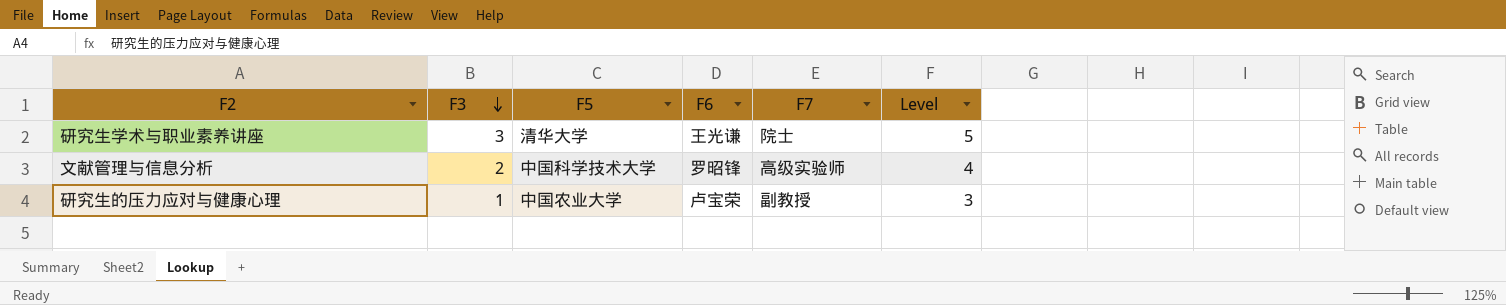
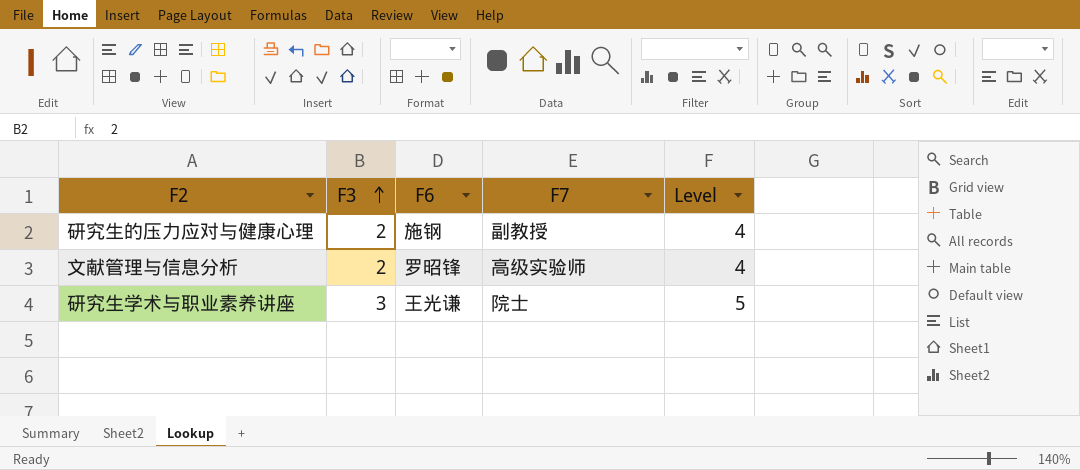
row order: F3 descending -> F3 ascending
column F5 | position: 3 -> none
研究生的压力应对与健康心理 | F3: 1 -> 2
研究生的压力应对与健康心理 | F6: 卢宝荣 -> 施钢
研究生的压力应对与健康心理 | Level: 3 -> 4

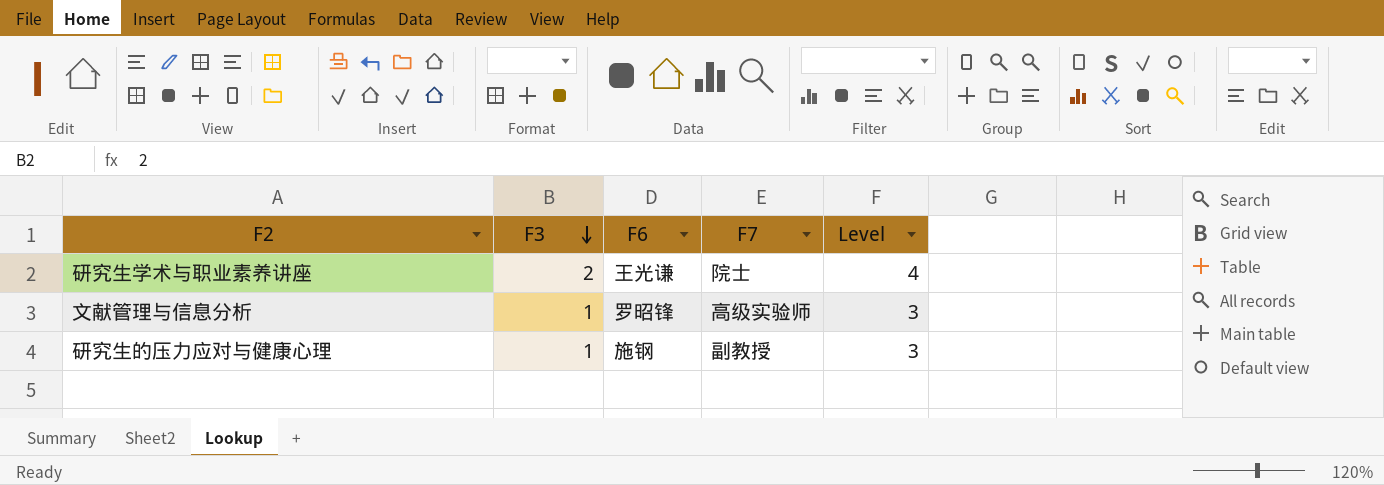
row order: F3 ascending -> F3 descending
研究生学术与职业素养讲座 | F3: 3 -> 2
研究生学术与职业素养讲座 | Level: 5 -> 4
文献管理与信息分析 | F3: 2 -> 1
文献管理与信息分析 | Level: 4 -> 3
研究生的压力应对与健康心理 | F3: 2 -> 1
研究生的压力应对与健康心理 | Level: 4 -> 3

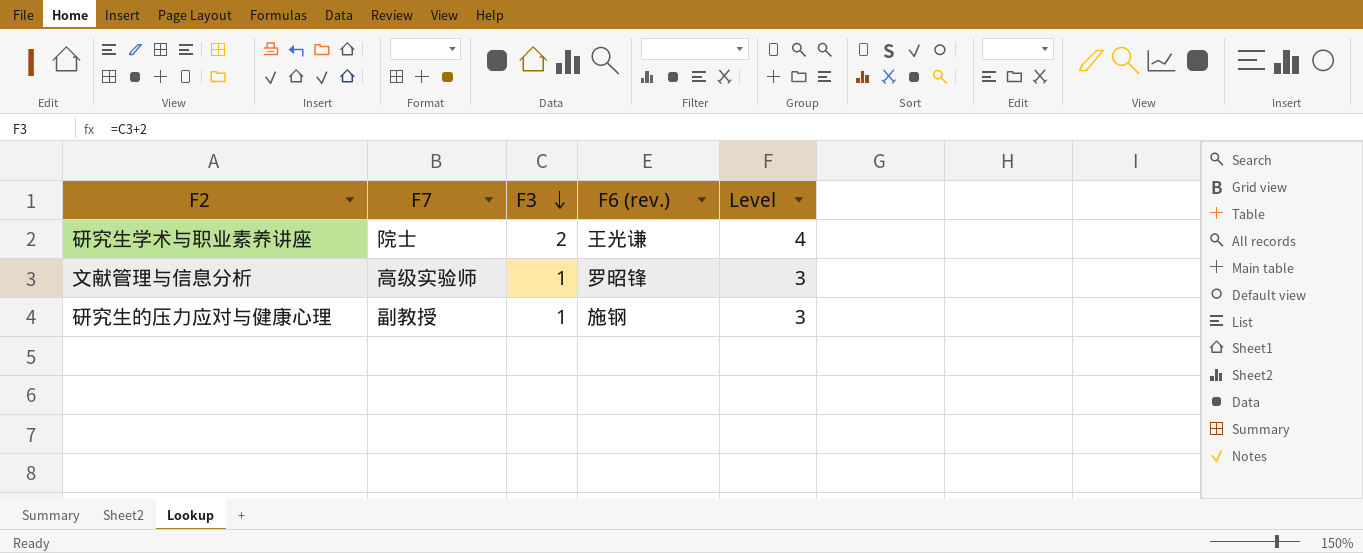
column F7 | position: 4 -> 2
column name: F6 -> F6 (rev.)

